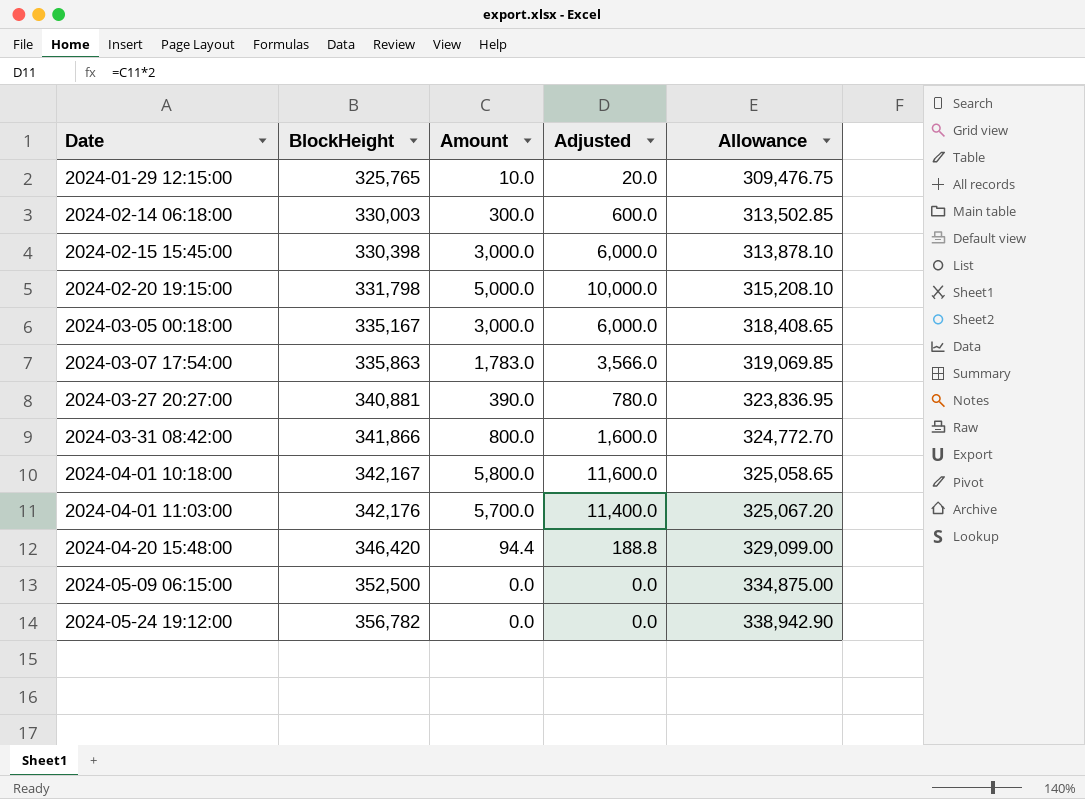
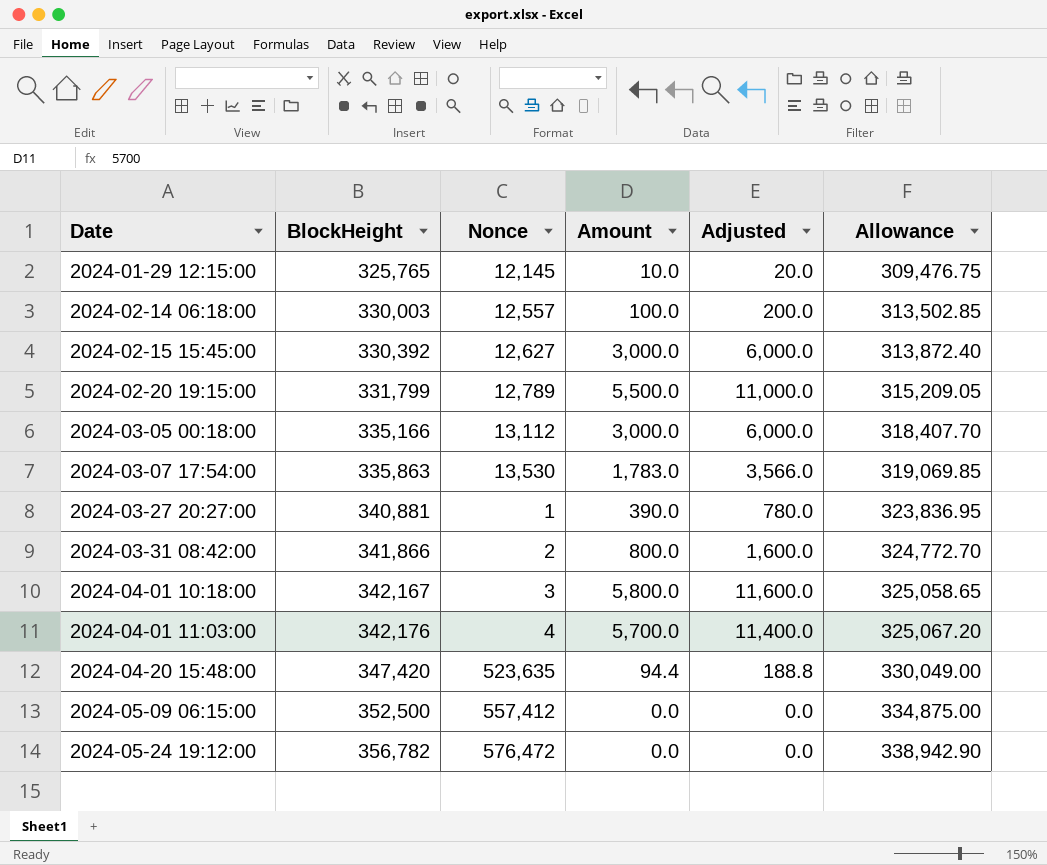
column Nonce | position: none -> 3
2024-02-14 06:18:00 | Amount: 300.0 -> 100.0
2024-02-14 06:18:00 | Adjusted: 600.0 -> 200.0
2024-02-15 15:45:00 | BlockHeight: 330,398 -> 330,392
2024-02-15 15:45:00 | Allowance: 313,878.10 -> 313,872.40
2024-02-20 19:15:00 | BlockHeight: 331,798 -> 331,799
2024-02-20 19:15:00 | Amount: 5,000.0 -> 5,500.0
2024-02-20 19:15:00 | Adjusted: 10,000.0 -> 11,000.0
2024-02-20 19:15:00 | Allowance: 315,208.10 -> 315,209.05
2024-03-05 00:18:00 | BlockHeight: 335,167 -> 335,166
2024-03-05 00:18:00 | Allowance: 318,408.65 -> 318,407.70
2024-04-20 15:48:00 | BlockHeight: 346,420 -> 347,420
2024-04-20 15:48:00 | Allowance: 329,099.00 -> 330,049.00

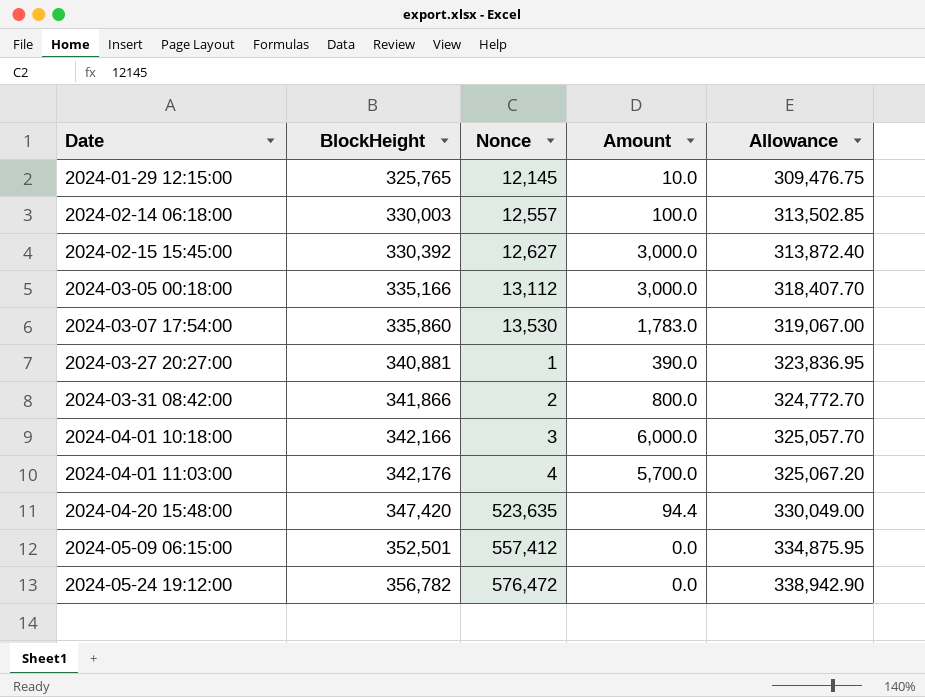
column Adjusted | formula: [Amount] * 2 -> none
row 2024-02-20 19:15:00: 331,799 | 12,789 | 5,500.0 | 11,000.0 | 315,209.05 -> none
2024-03-07 17:54:00 | BlockHeight: 335,863 -> 335,860
2024-03-07 17:54:00 | Allowance: 319,069.85 -> 319,067.00
2024-04-01 10:18:00 | BlockHeight: 342,167 -> 342,166
2024-04-01 10:18:00 | Amount: 5,800.0 -> 6,000.0
2024-04-01 10:18:00 | Allowance: 325,058.65 -> 325,057.70
2024-05-09 06:15:00 | BlockHeight: 352,500 -> 352,501
2024-05-09 06:15:00 | Allowance: 334,875.00 -> 334,875.95

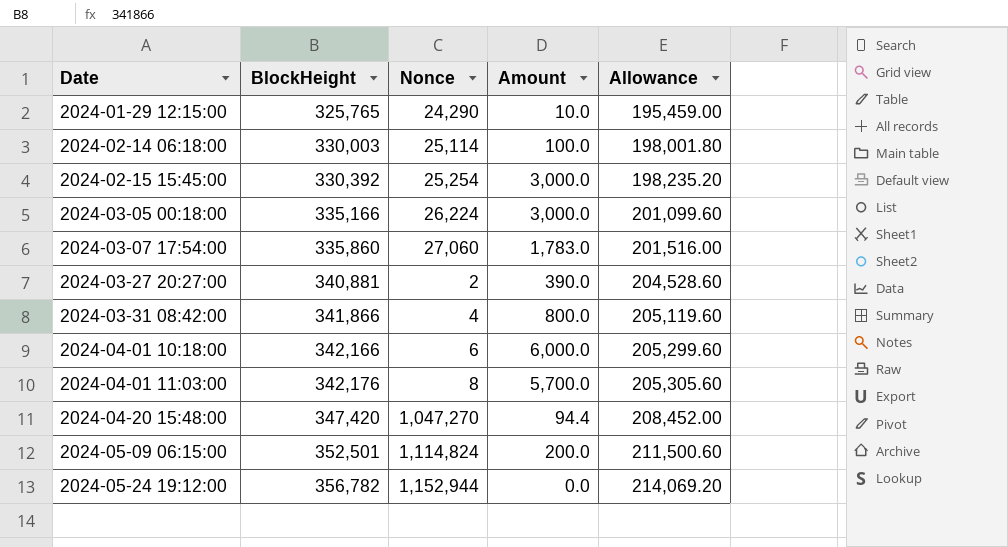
column Allowance | formula: [BlockHeight] * 0.95 -> [BlockHeight] * 0.6
2024-01-29 12:15:00 | Nonce: 12,145 -> 24,290
2024-02-14 06:18:00 | Nonce: 12,557 -> 25,114
2024-02-15 15:45:00 | Nonce: 12,627 -> 25,254
2024-03-05 00:18:00 | Nonce: 13,112 -> 26,224
2024-03-07 17:54:00 | Nonce: 13,530 -> 27,060
2024-03-27 20:27:00 | Nonce: 1 -> 2
2024-03-31 08:42:00 | Nonce: 2 -> 4
2024-04-01 10:18:00 | Nonce: 3 -> 6
2024-04-01 11:03:00 | Nonce: 4 -> 8
2024-04-20 15:48:00 | Nonce: 523,635 -> 1,047,270
2024-05-09 06:15:00 | Nonce: 557,412 -> 1,114,824
2024-05-09 06:15:00 | Amount: 0.0 -> 200.0
2024-05-24 19:12:00 | Nonce: 576,472 -> 1,152,944

